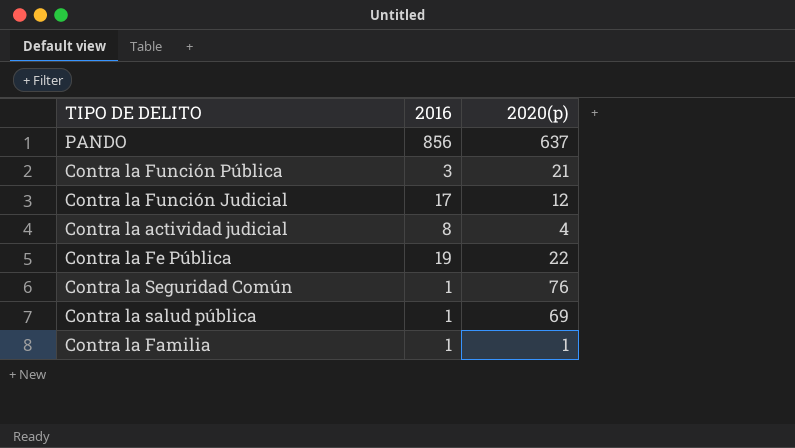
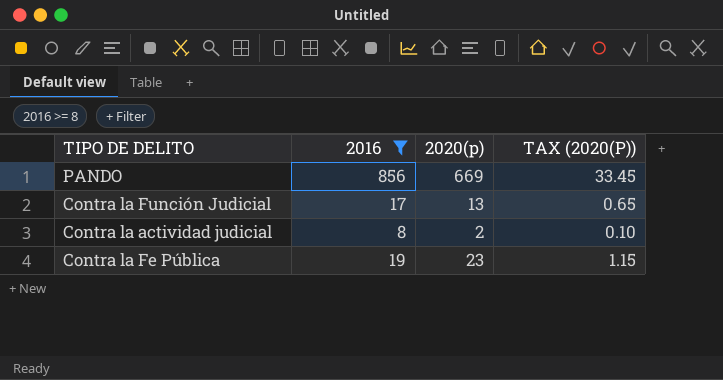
filter: none -> 2016 >= 8
column TAX (2020(P)) | formula: none -> [2020(p)] * 0.05
PANDO | 2020(p): 637 -> 669
Contra la Función Judicial | 2020(p): 12 -> 13
Contra la actividad judicial | 2020(p): 4 -> 2
Contra la Fe Pública | 2020(p): 22 -> 23

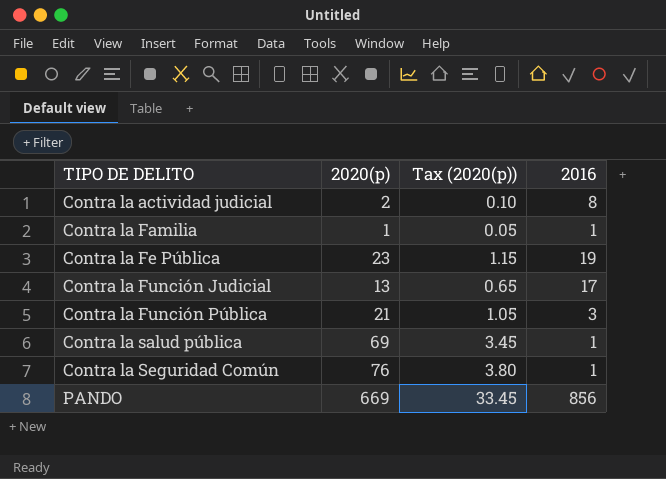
filter: 2016 >= 8 -> none
row order: none -> TIPO DE DELITO ascending
column name: TAX (2020(P)) -> Tax (2020(p))
column 2016 | position: 2 -> 4

